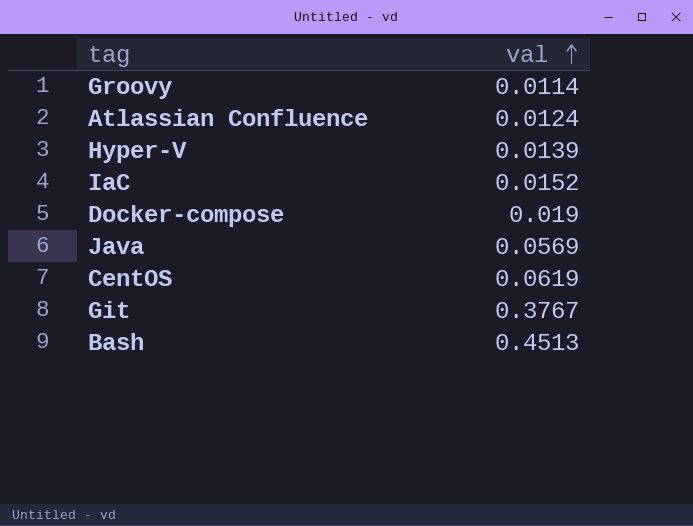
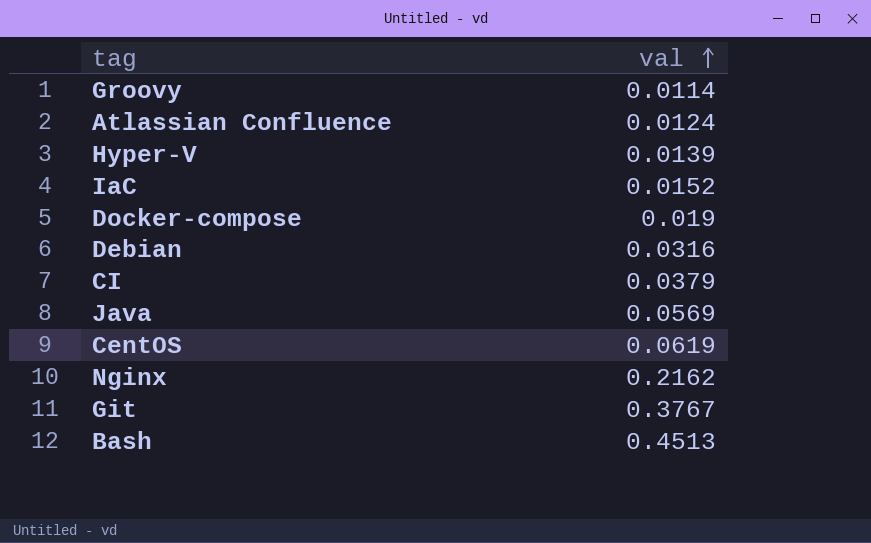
row Debian: none -> 0.0316
row CI: none -> 0.0379
row Nginx: none -> 0.2162

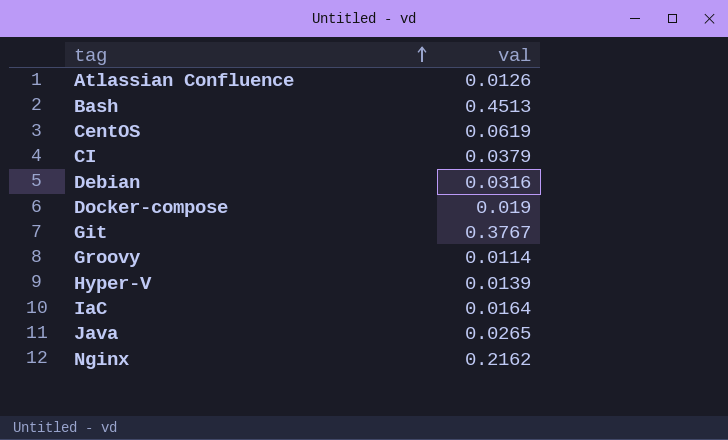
row order: val ascending -> tag ascending
Atlassian Confluence | val: 0.0124 -> 0.0126
IaC | val: 0.0152 -> 0.0164
Java | val: 0.0569 -> 0.0265

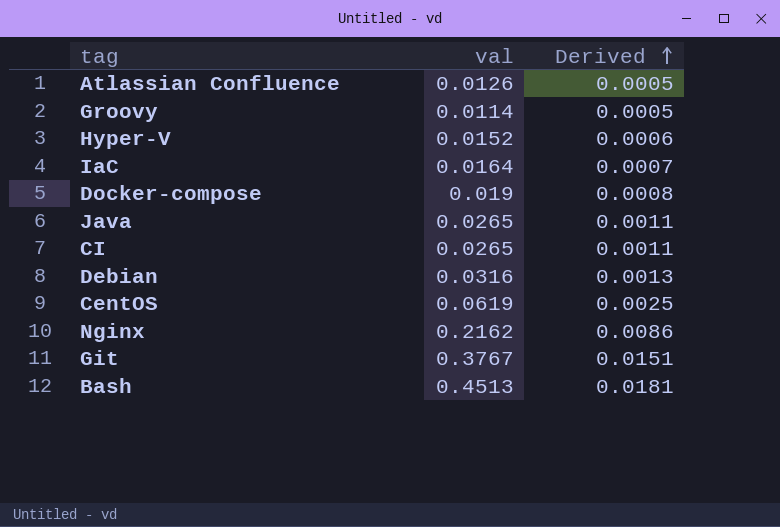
row order: tag ascending -> Derived ascending
column Derived | formula: none -> [val] * 0.04
Hyper-V | val: 0.0139 -> 0.0152
CI | val: 0.0379 -> 0.0265

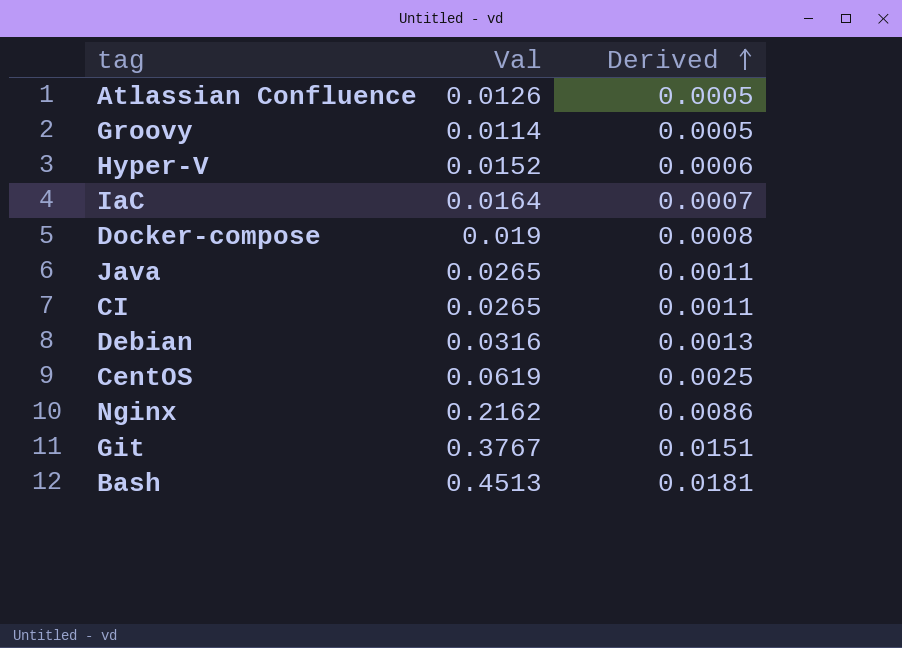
column name: val -> Val

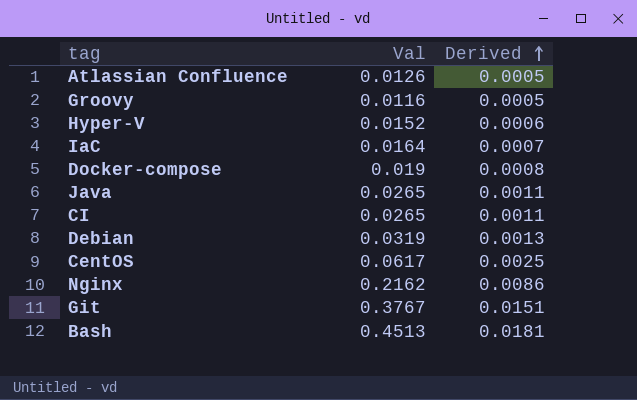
Groovy | Val: 0.0114 -> 0.0116
Debian | Val: 0.0316 -> 0.0319
CentOS | Val: 0.0619 -> 0.0617

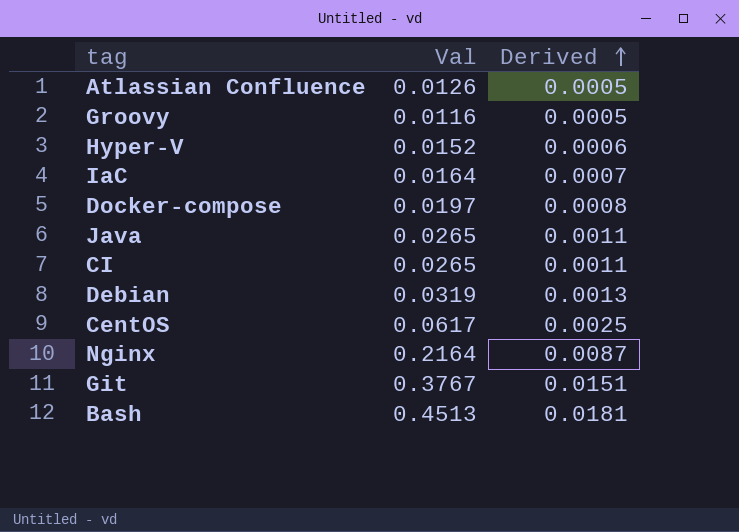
Docker-compose | Val: 0.019 -> 0.0197
Nginx | Val: 0.2162 -> 0.2164
Nginx | Derived: 0.0086 -> 0.0087

